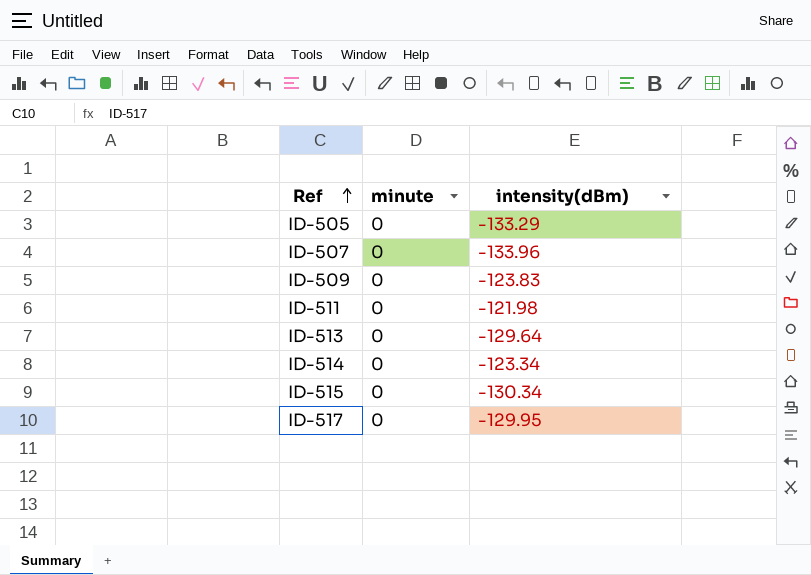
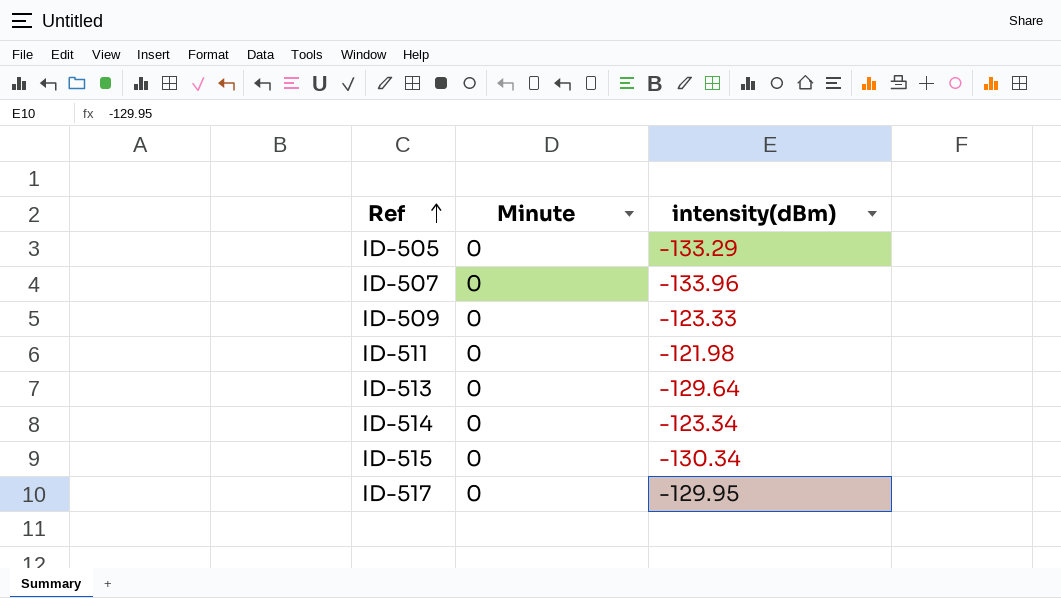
column name: minute -> Minute
ID-509 | intensity(dBm): -123.83 -> -123.33

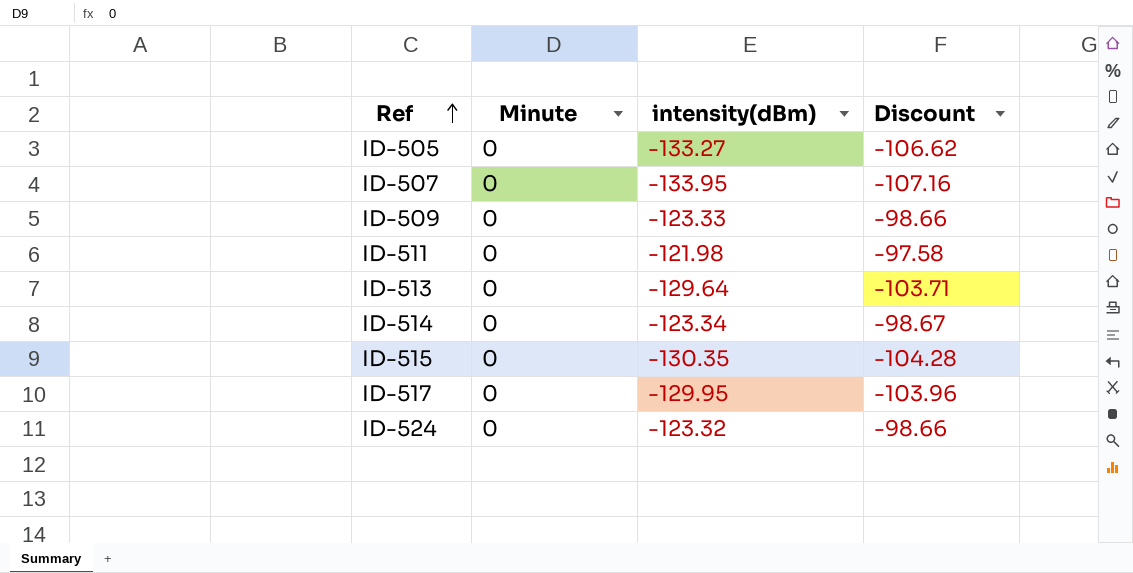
column Discount | formula: none -> [intensity(dBm)] * 0.8
ID-505 | intensity(dBm): -133.29 -> -133.27
ID-507 | intensity(dBm): -133.96 -> -133.95
ID-515 | intensity(dBm): -130.34 -> -130.35
row ID-524: none -> 0 | -123.32 | -98.66

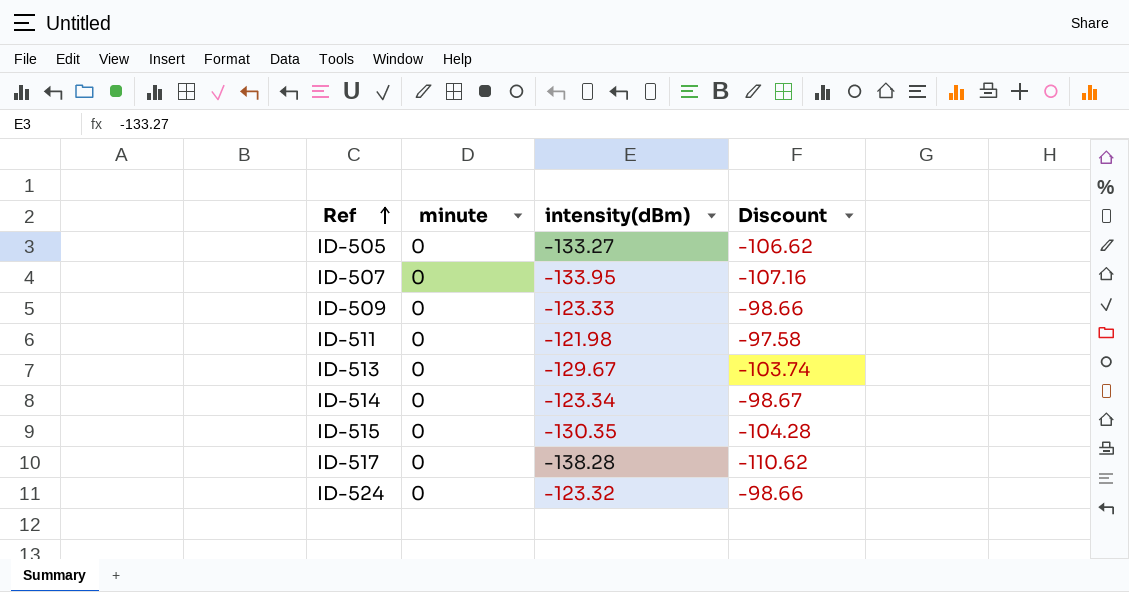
column name: Minute -> minute
ID-513 | intensity(dBm): -129.64 -> -129.67
ID-513 | Discount: -103.71 -> -103.74
ID-517 | intensity(dBm): -129.95 -> -138.28
ID-517 | Discount: -103.96 -> -110.62

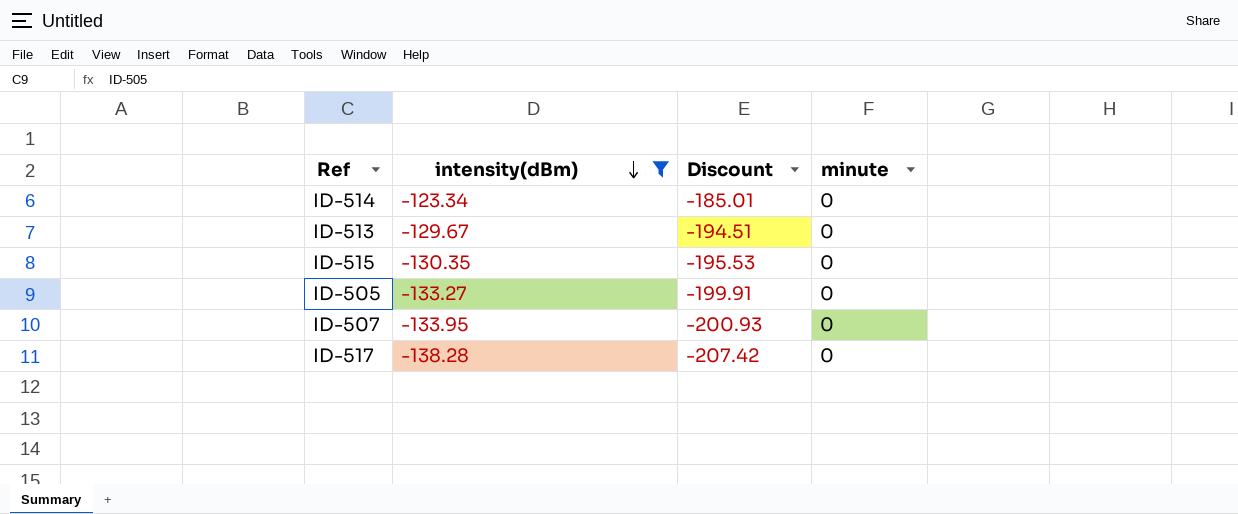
filter: none -> intensity(dBm) <= -123.34
row order: Ref ascending -> intensity(dBm) descending
column Discount | formula: [intensity(dBm)] * 0.8 -> [intensity(dBm)] * 1.5
column minute | position: 2 -> 4

